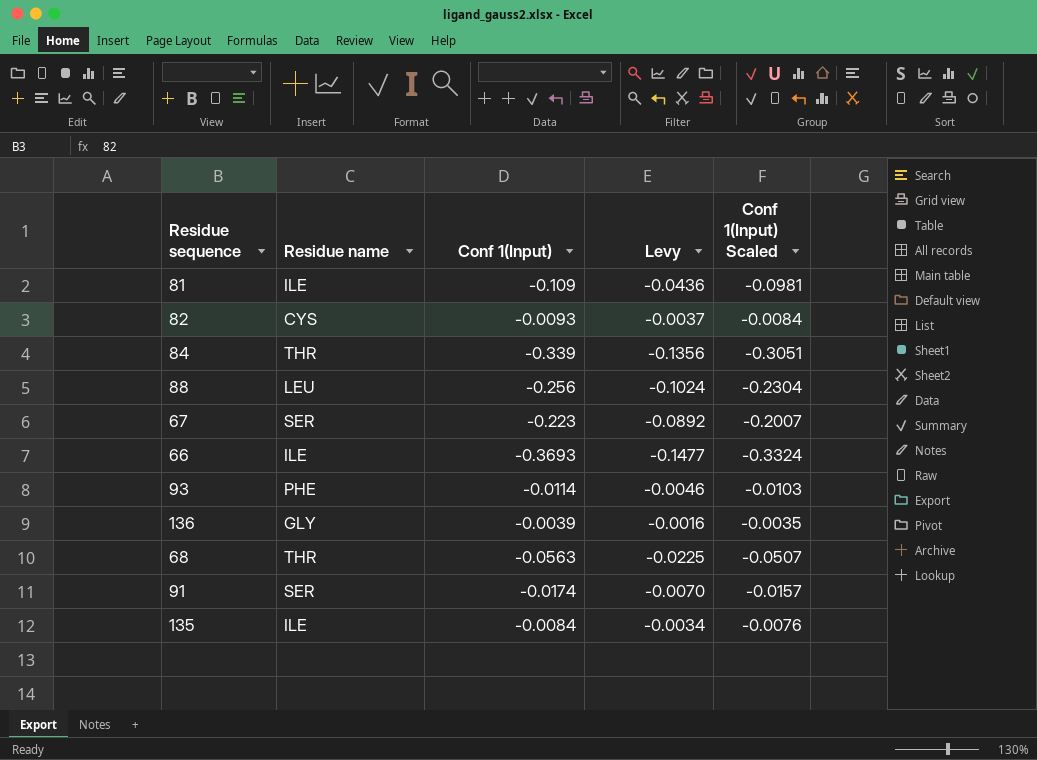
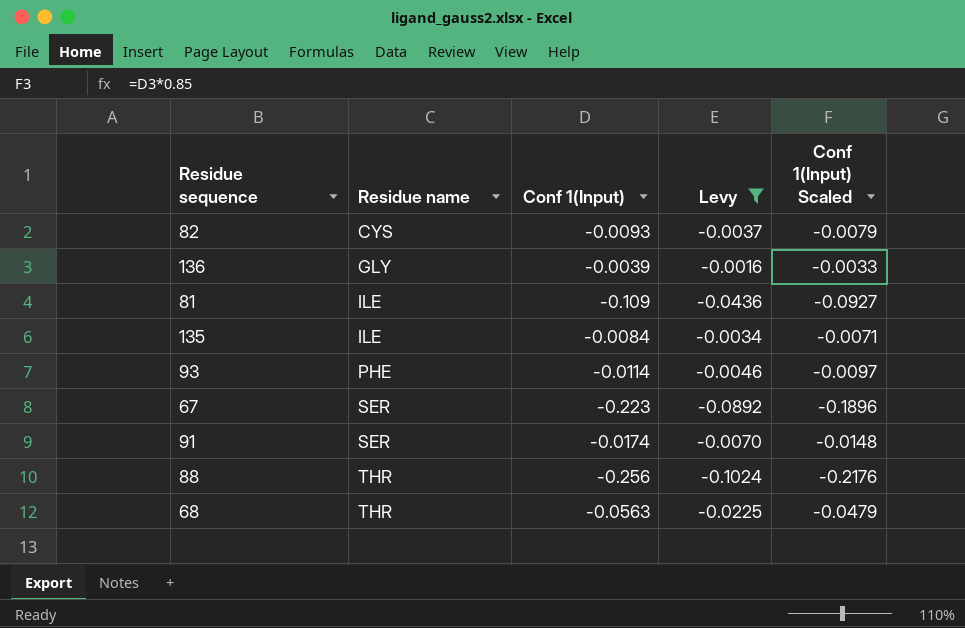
filter: none -> Levy >= -0.1024
row order: none -> Residue name ascending
column Conf 1(Input) Scaled | formula: [Conf 1(Input)] * 0.9 -> [Conf 1(Input)] * 0.85
88 | Residue name: LEU -> THR

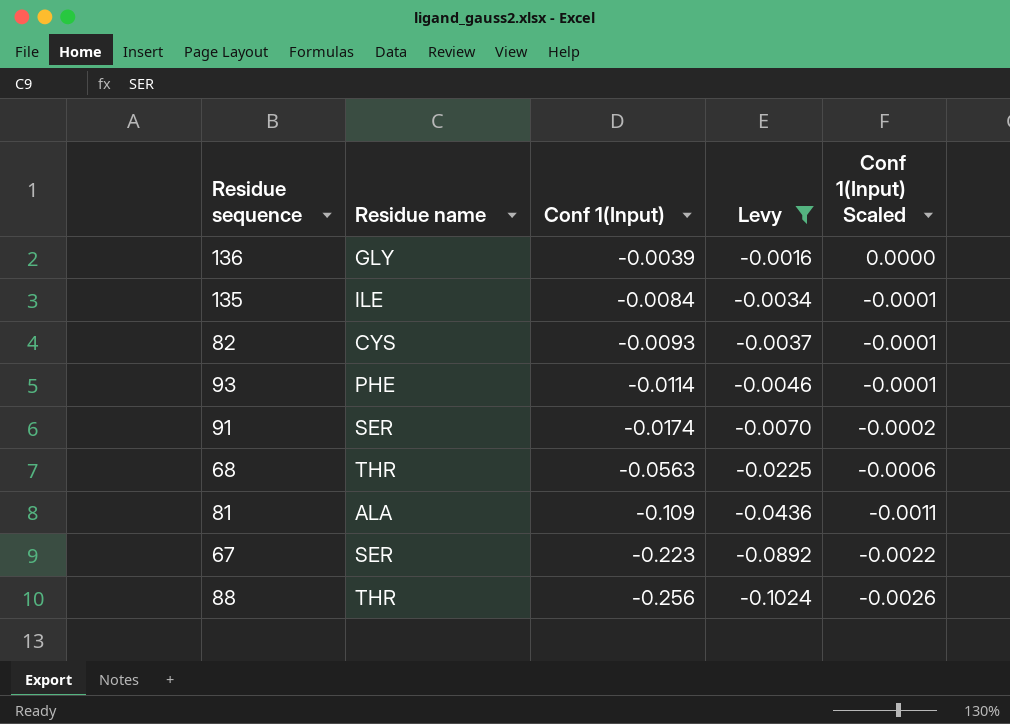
row order: Residue name ascending -> Conf 1(Input) descending
column Conf 1(Input) Scaled | formula: [Conf 1(Input)] * 0.85 -> [Conf 1(Input)] * 0.01
81 | Residue name: ILE -> ALA

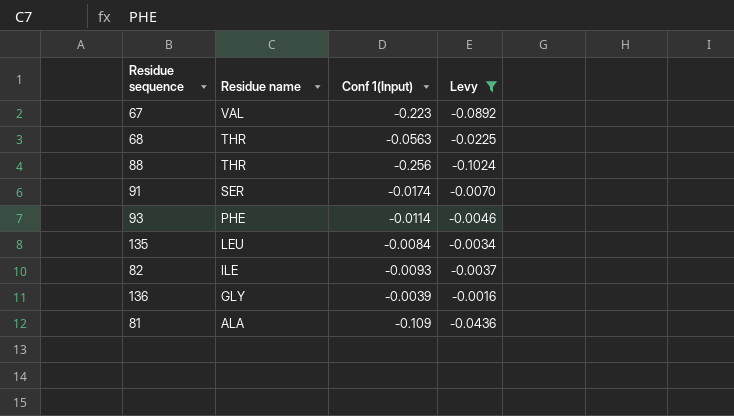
row order: Conf 1(Input) descending -> Residue name descending
column Conf 1(Input) Scaled | formula: [Conf 1(Input)] * 0.01 -> none
67 | Residue name: SER -> VAL
135 | Residue name: ILE -> LEU
82 | Residue name: CYS -> ILE

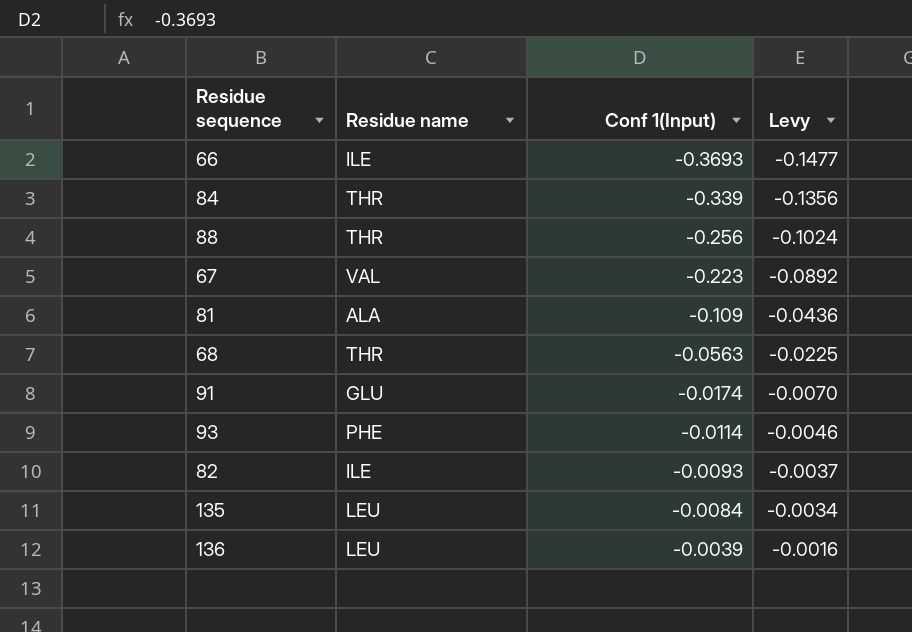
filter: Levy >= -0.1024 -> none
row order: Residue name descending -> Conf 1(Input) ascending
91 | Residue name: SER -> GLU
136 | Residue name: GLY -> LEU

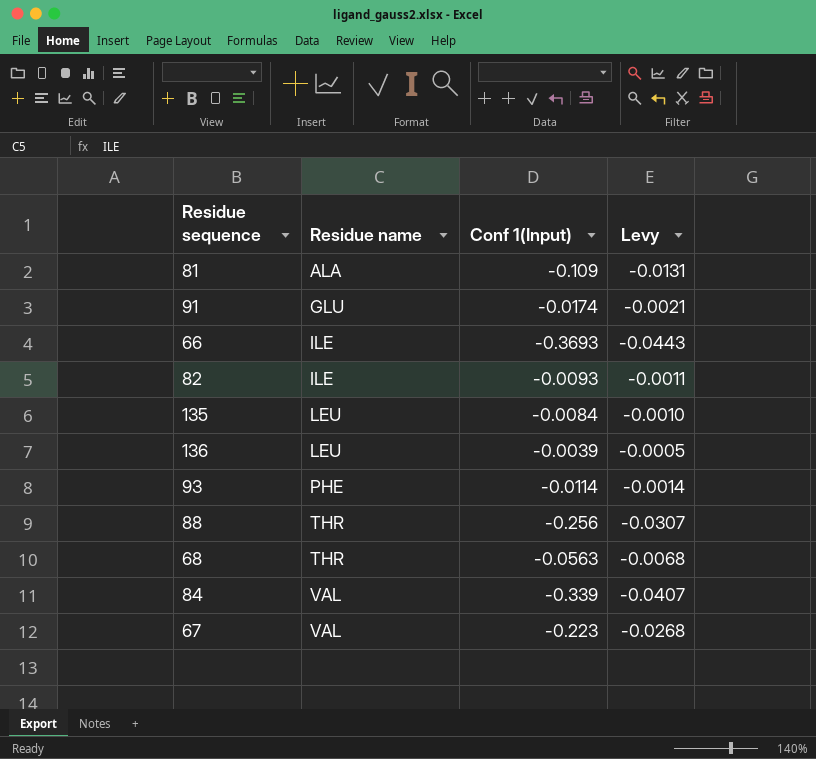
row order: Conf 1(Input) ascending -> Residue name ascending
column Levy | formula: [Conf 1(Input)] * 0.4 -> [Conf 1(Input)] * 0.12
84 | Residue name: THR -> VAL

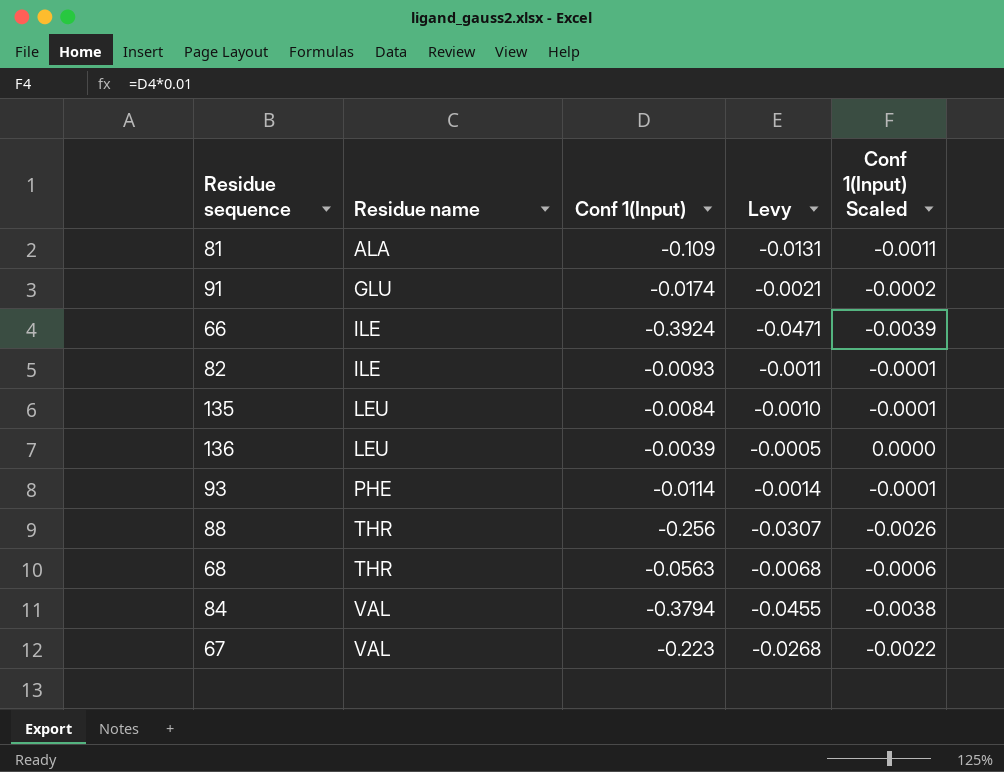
column Conf 1(Input) Scaled | formula: none -> [Conf 1(Input)] * 0.01
66 | Conf 1(Input): -0.3693 -> -0.3924
66 | Levy: -0.0443 -> -0.0471
84 | Conf 1(Input): -0.339 -> -0.3794
84 | Levy: -0.0407 -> -0.0455

